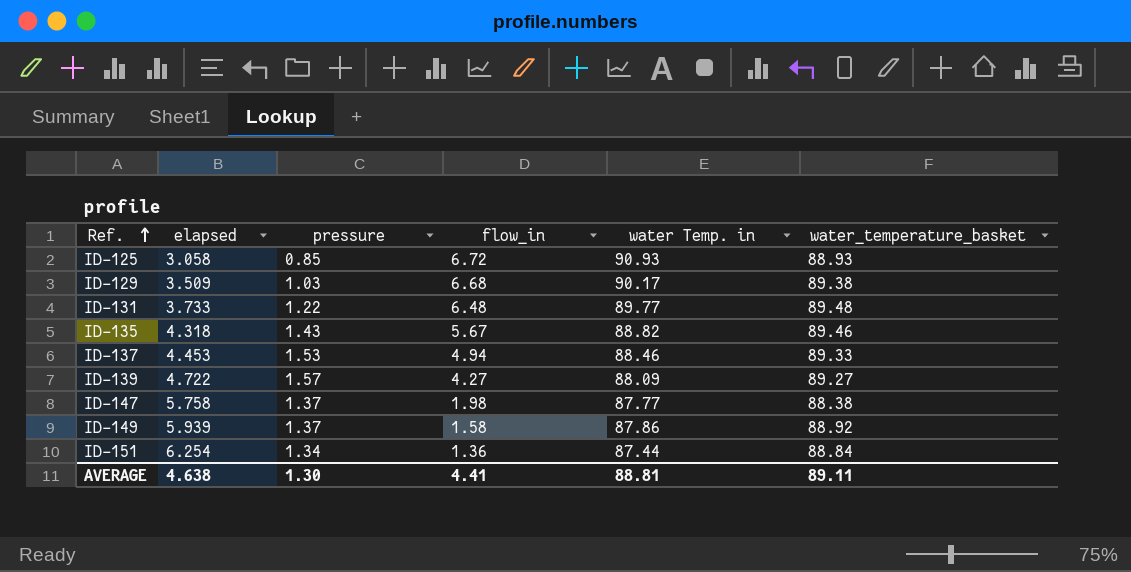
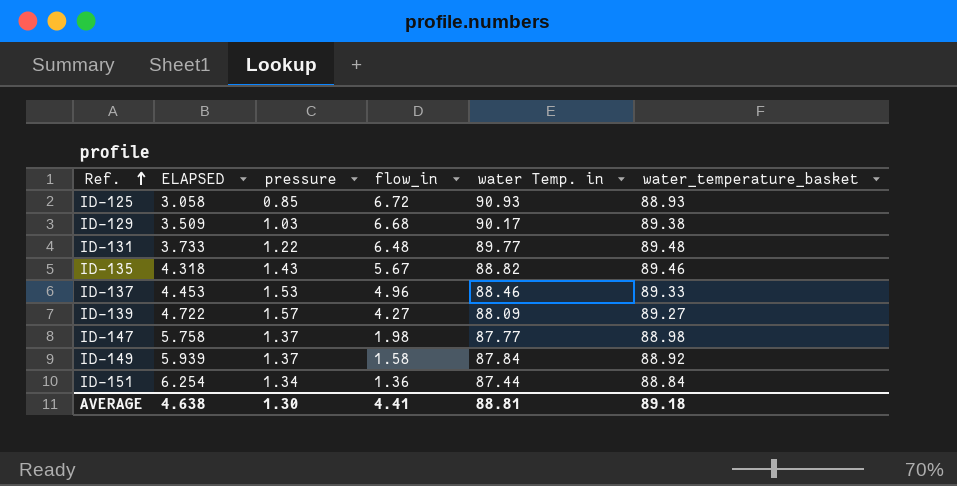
column name: elapsed -> ELAPSED
ID-137 | flow_in: 4.94 -> 4.96
ID-147 | water_temperature_basket: 88.38 -> 88.98
ID-149 | water Temp. in: 87.86 -> 87.84
AVERAGE | water_temperature_basket: 89.11 -> 89.18

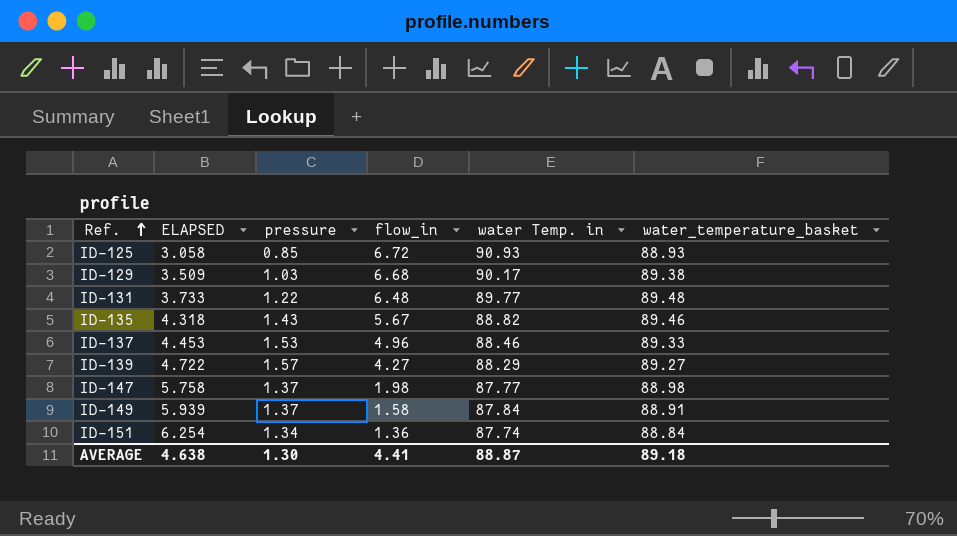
ID-139 | water Temp. in: 88.09 -> 88.29
ID-149 | water_temperature_basket: 88.92 -> 88.91
ID-151 | water Temp. in: 87.44 -> 87.74
AVERAGE | water Temp. in: 88.81 -> 88.87

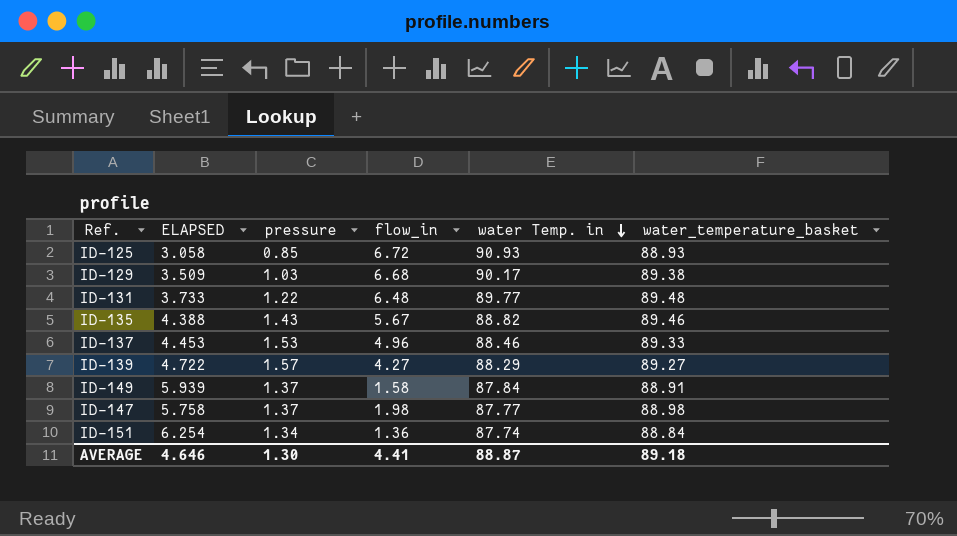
row order: Ref. ascending -> water Temp. in descending
ID-135 | ELAPSED: 4.318 -> 4.388
AVERAGE | ELAPSED: 4.638 -> 4.646

